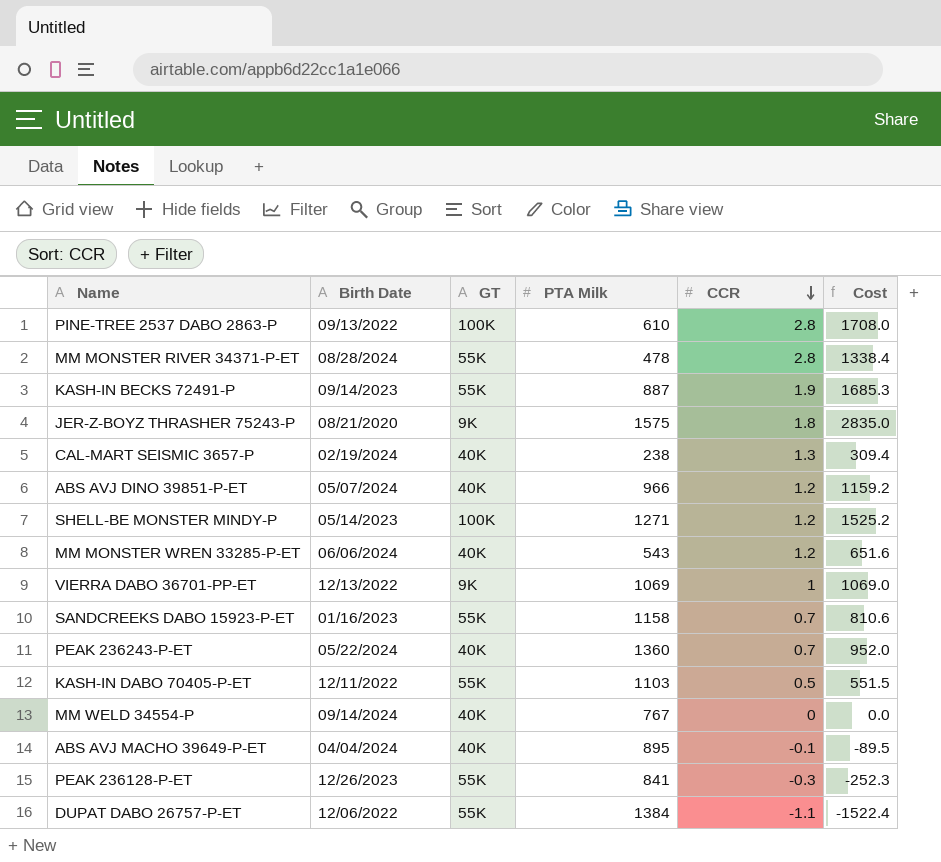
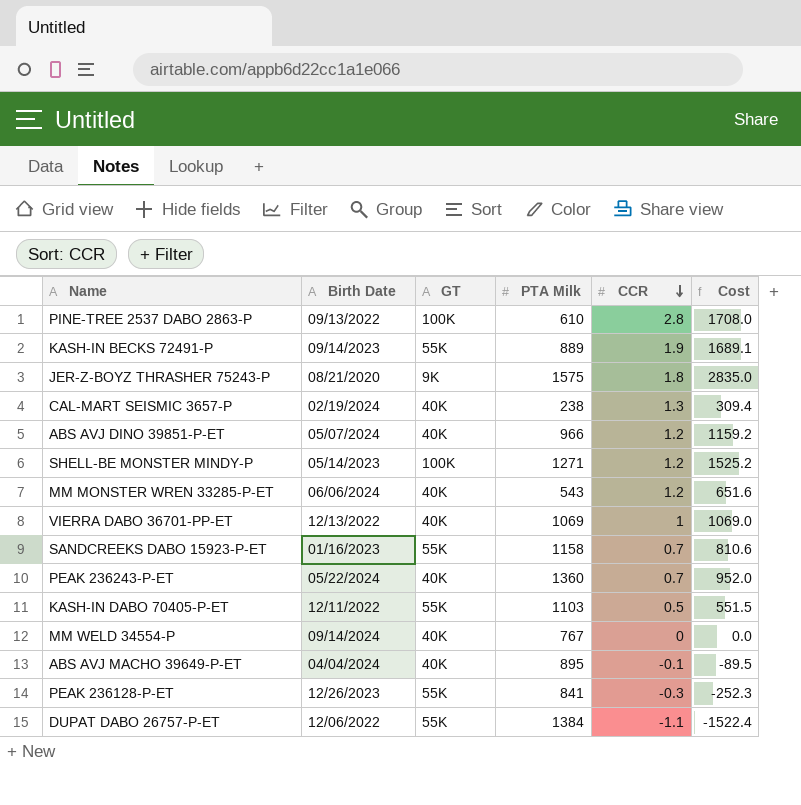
row MM MONSTER RIVER 34371-P-ET: 08/28/2024 | 55K | 478 | 2.8 | 1338.4 -> none
KASH-IN BECKS 72491-P | PTA Milk: 887 -> 889
KASH-IN BECKS 72491-P | Cost: 1685.3 -> 1689.1
VIERRA DABO 36701-PP-ET | GT: 9K -> 40K

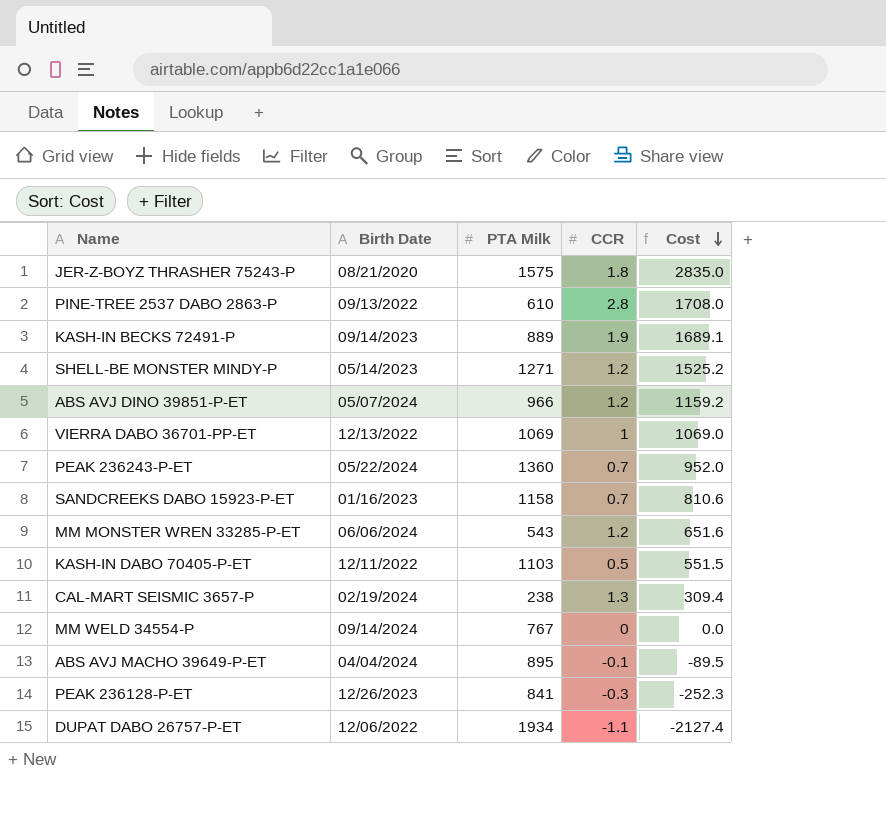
row order: CCR descending -> Cost descending
column GT | position: 3 -> none
DUPAT DABO 26757-P-ET | PTA Milk: 1384 -> 1934
DUPAT DABO 26757-P-ET | Cost: -1522.4 -> -2127.4

